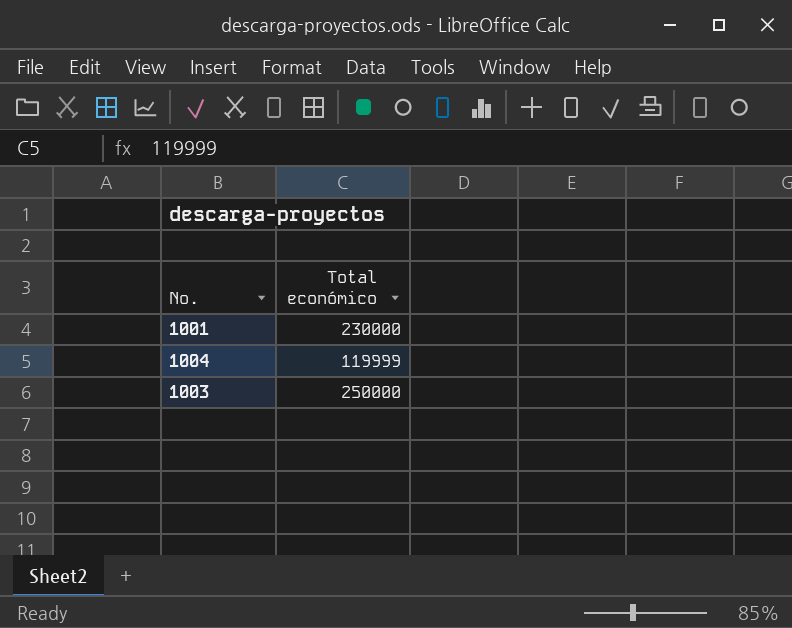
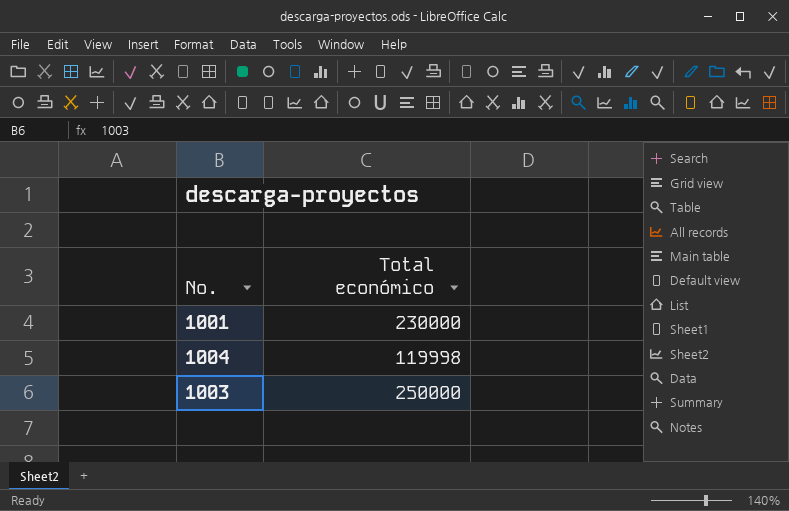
1004 | Total económico: 119999 -> 119998

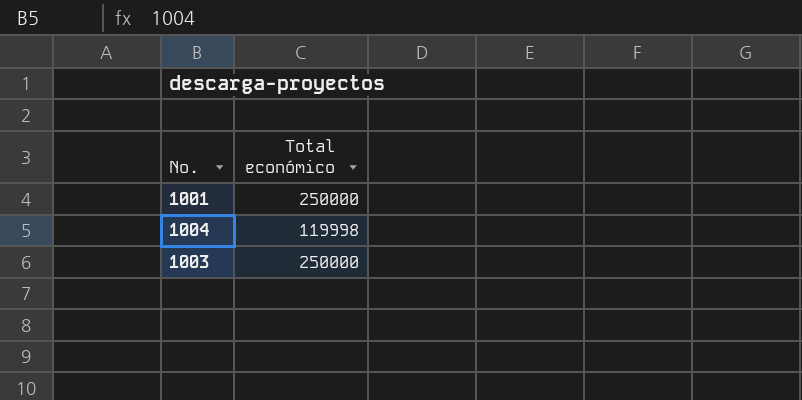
1001 | Total económico: 230000 -> 250000

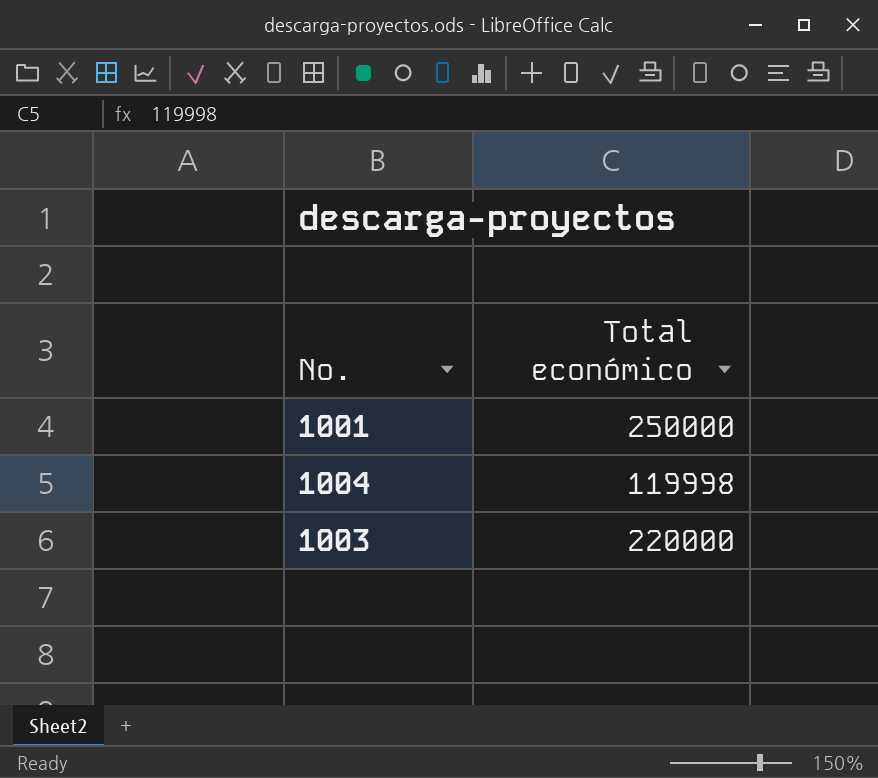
1003 | Total económico: 250000 -> 220000

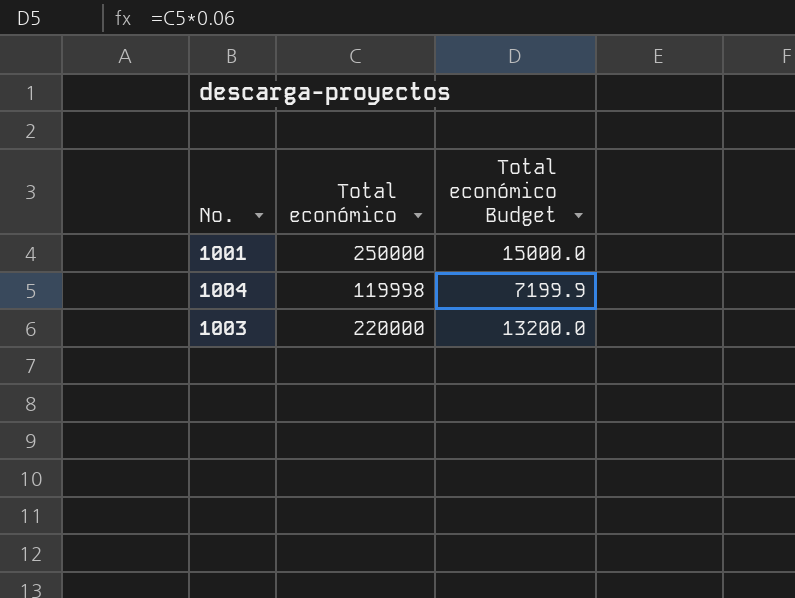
column Total económico Budget | formula: none -> [Total económico] * 0.06

